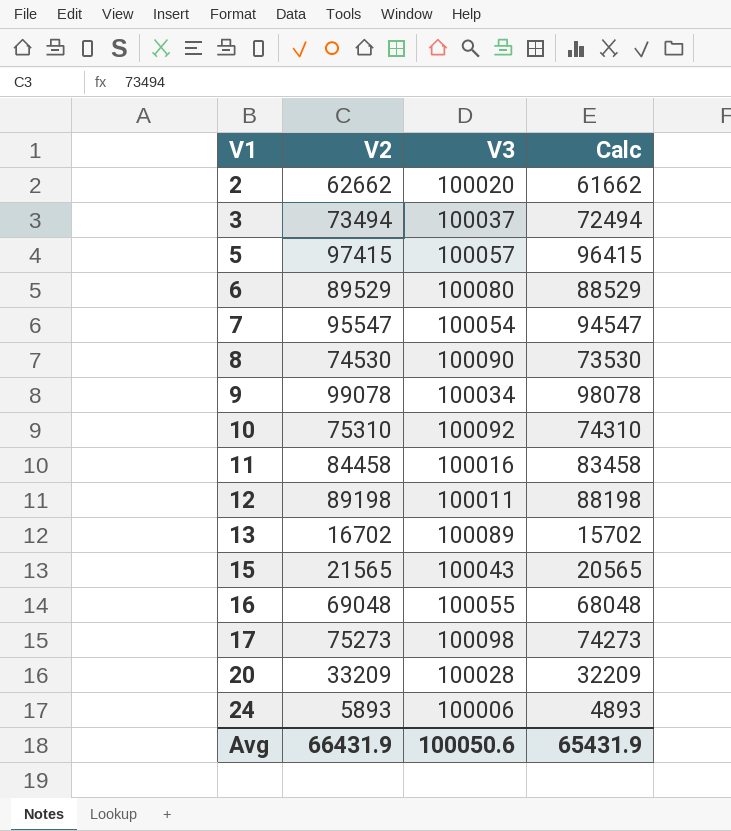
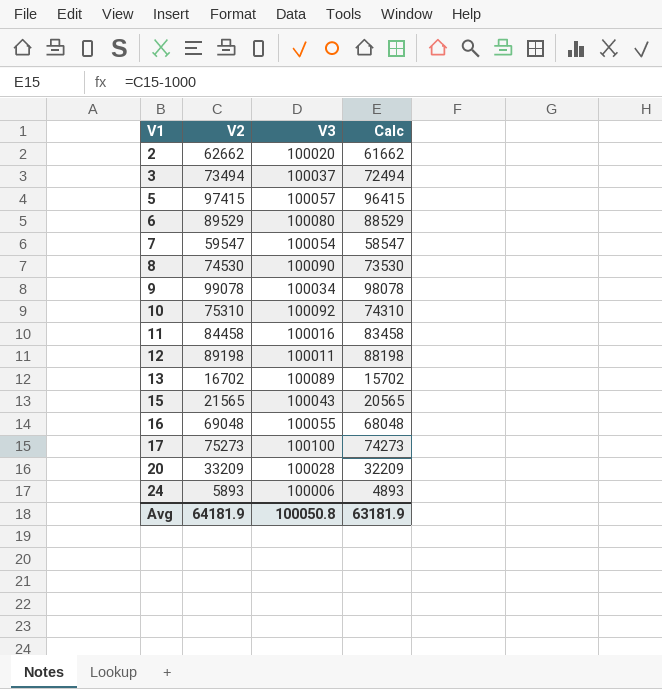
7 | V2: 95547 -> 59547
7 | Calc: 94547 -> 58547
17 | V3: 100098 -> 100100
Avg | V2: 66431.9 -> 64181.9
Avg | V3: 100050.6 -> 100050.8
Avg | Calc: 65431.9 -> 63181.9

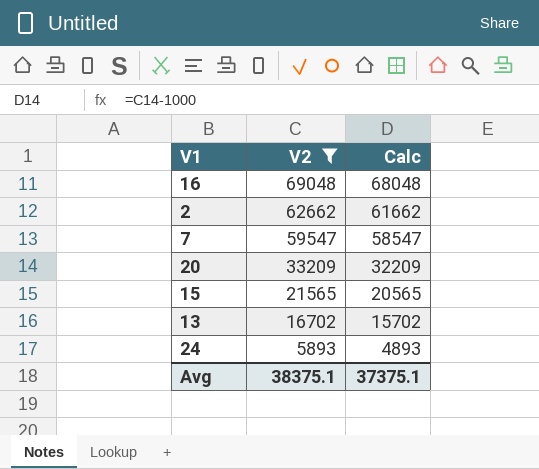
filter: none -> V2 <= 69048
row order: V1 ascending -> V2 descending
column V3 | position: 3 -> none
Avg | V2: 64181.9 -> 38375.1
Avg | Calc: 63181.9 -> 37375.1

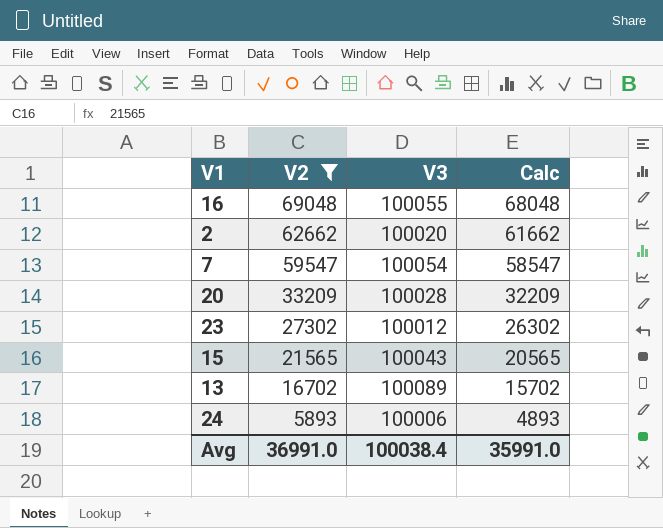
column V3 | position: none -> 3
row 23: none -> 27302 | 100012 | 26302
Avg | V2: 38375.1 -> 36991.0
Avg | Calc: 37375.1 -> 35991.0

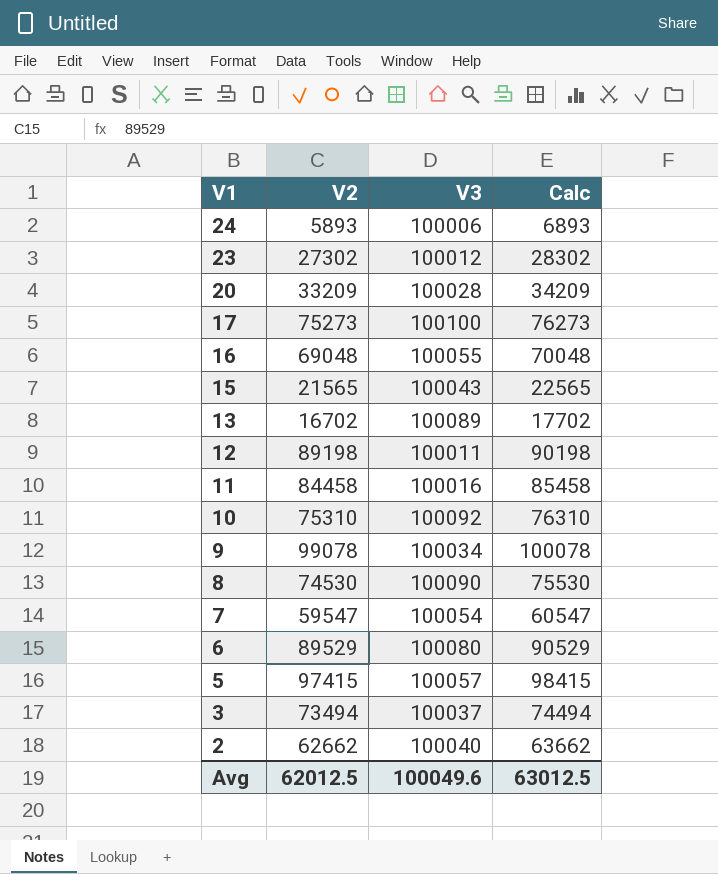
filter: V2 <= 69048 -> none
row order: V2 descending -> V1 descending
column Calc | formula: [V2] - 1000 -> [V2] + 1000
2 | V3: 100020 -> 100040
Avg | V2: 36991.0 -> 62012.5
Avg | V3: 100038.4 -> 100049.6
Avg | Calc: 35991.0 -> 63012.5

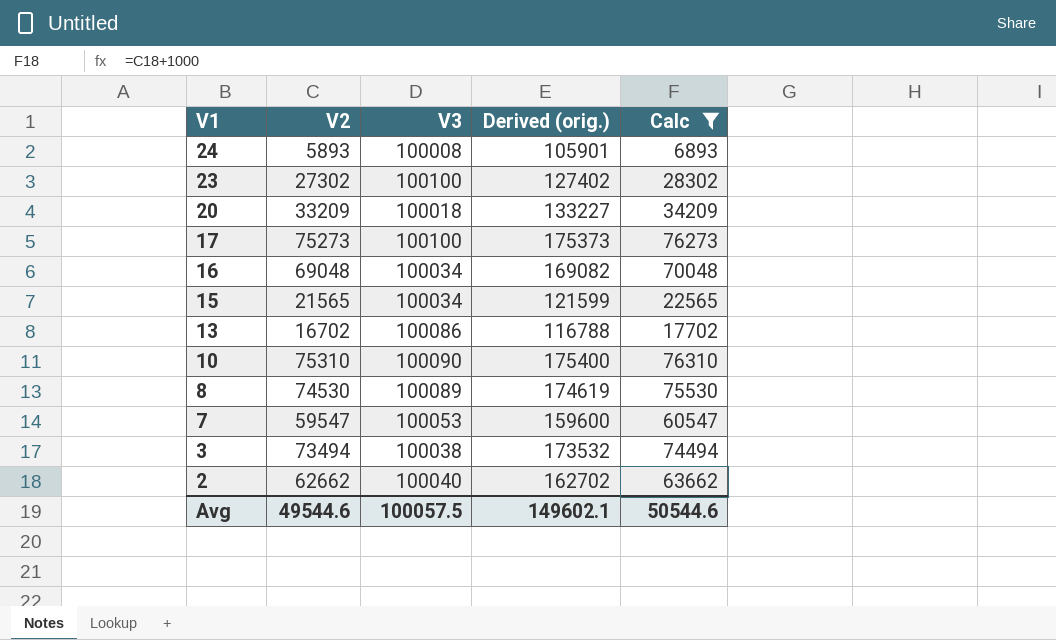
filter: none -> Calc <= 76310
column Derived (orig.) | formula: none -> [V2] + [V3]
24 | V3: 100006 -> 100008
23 | V3: 100012 -> 100100
20 | V3: 100028 -> 100018
16 | V3: 100055 -> 100034
15 | V3: 100043 -> 100034
13 | V3: 100089 -> 100086
10 | V3: 100092 -> 100090
8 | V3: 100090 -> 100089
7 | V3: 100054 -> 100053
3 | V3: 100037 -> 100038
Avg | V2: 62012.5 -> 49544.6
Avg | V3: 100049.6 -> 100057.5
Avg | Calc: 63012.5 -> 50544.6

